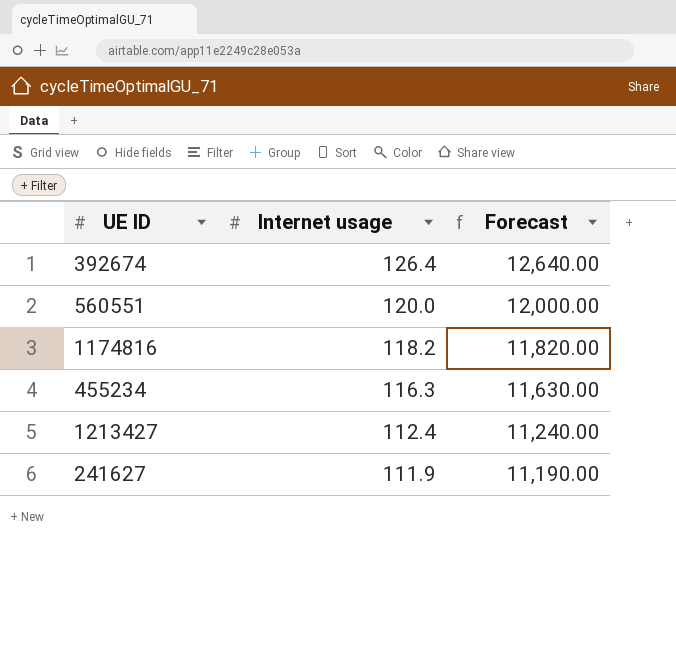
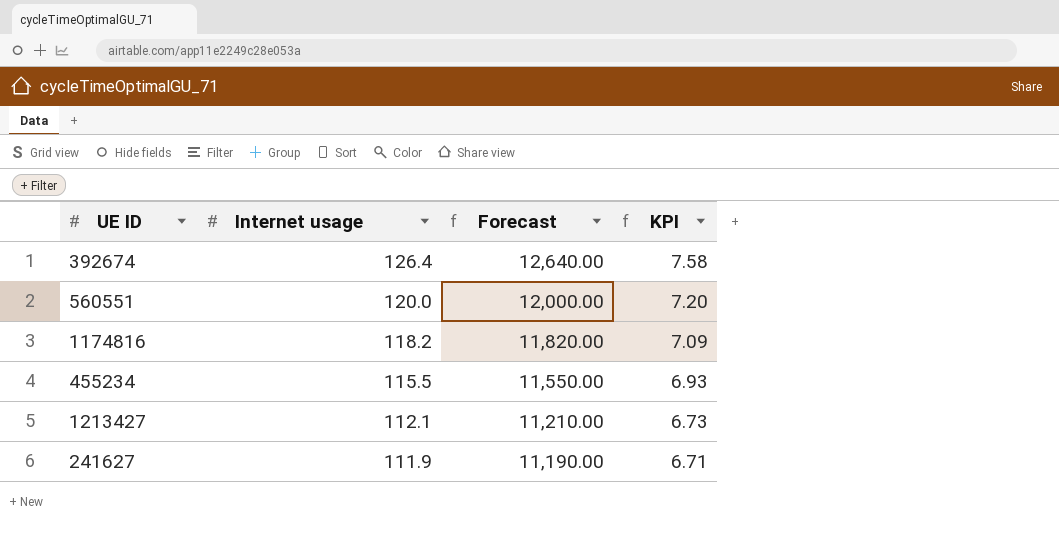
column KPI | formula: none -> [Internet usage] * 0.06
455234 | Internet usage: 116.3 -> 115.5
455234 | Forecast: 11,630.00 -> 11,550.00
1213427 | Internet usage: 112.4 -> 112.1
1213427 | Forecast: 11,240.00 -> 11,210.00

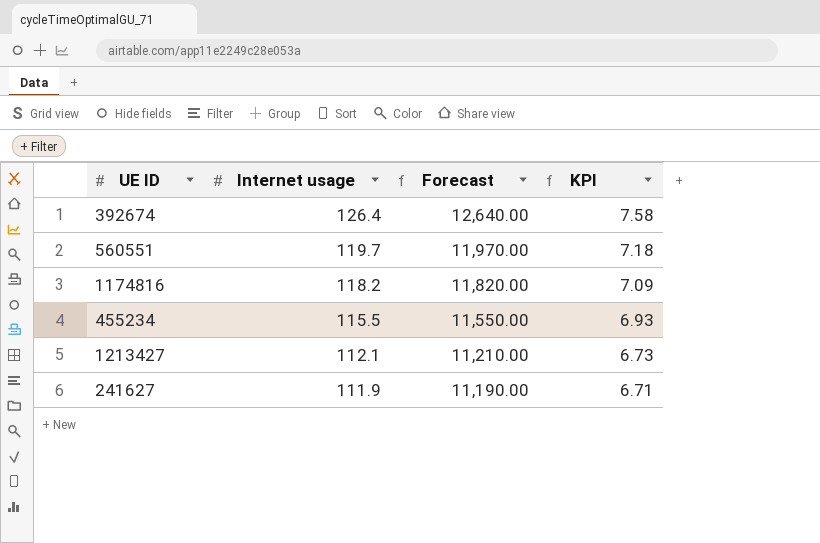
560551 | Internet usage: 120.0 -> 119.7
560551 | Forecast: 12,000.00 -> 11,970.00
560551 | KPI: 7.20 -> 7.18

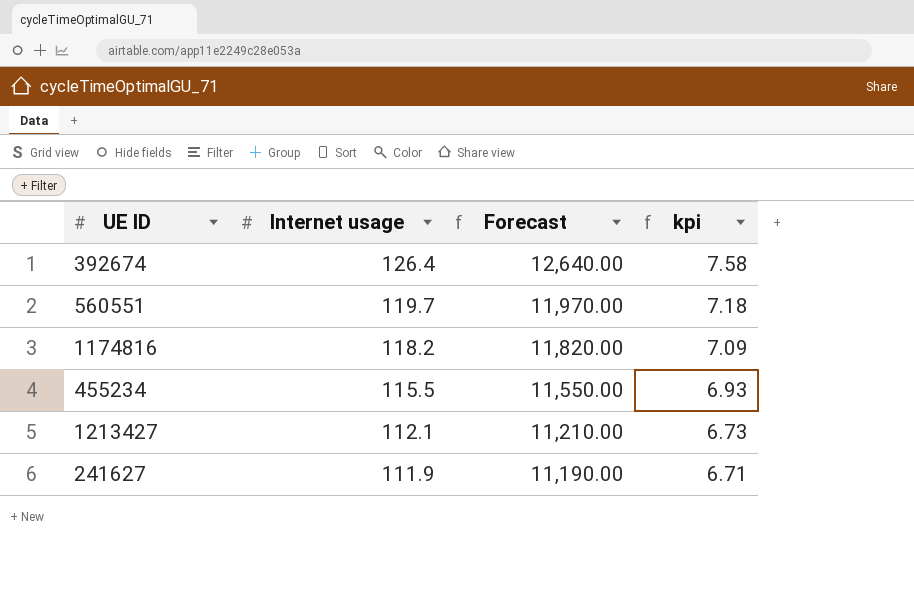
column name: KPI -> kpi

